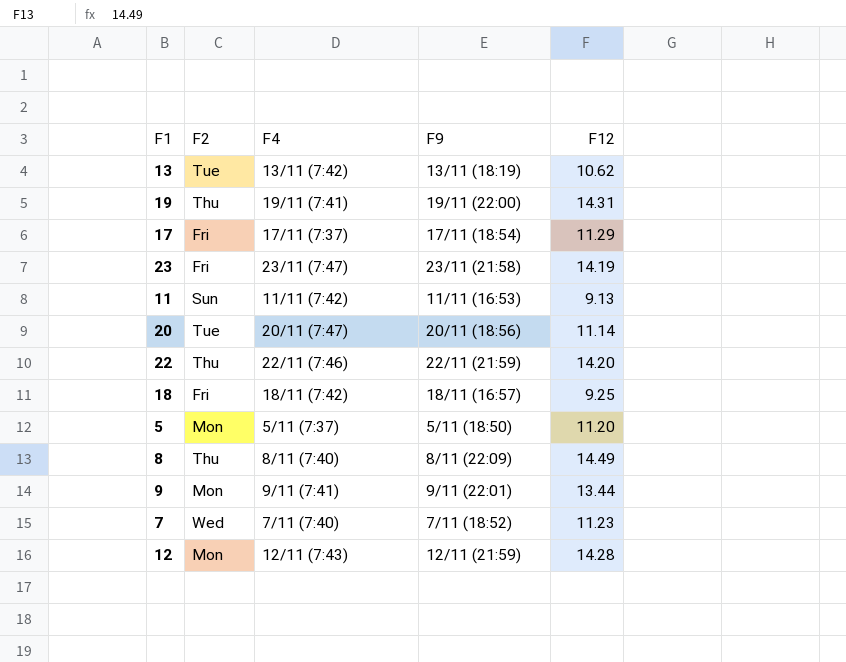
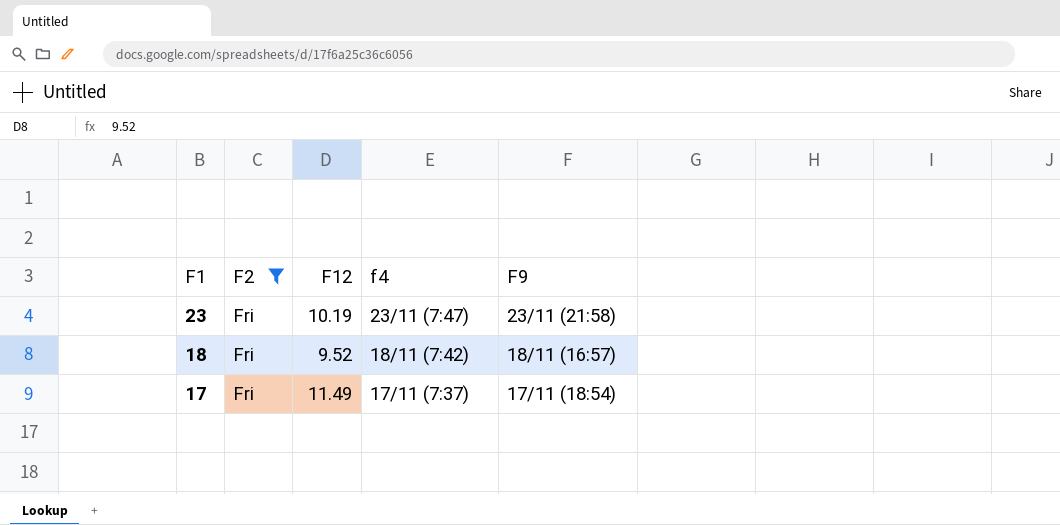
filter: none -> F2 = Fri
row order: none -> F1 descending
column F12 | position: 5 -> 3
column name: F4 -> f4
23 | F12: 14.19 -> 10.19
18 | F12: 9.25 -> 9.52
17 | F12: 11.29 -> 11.49

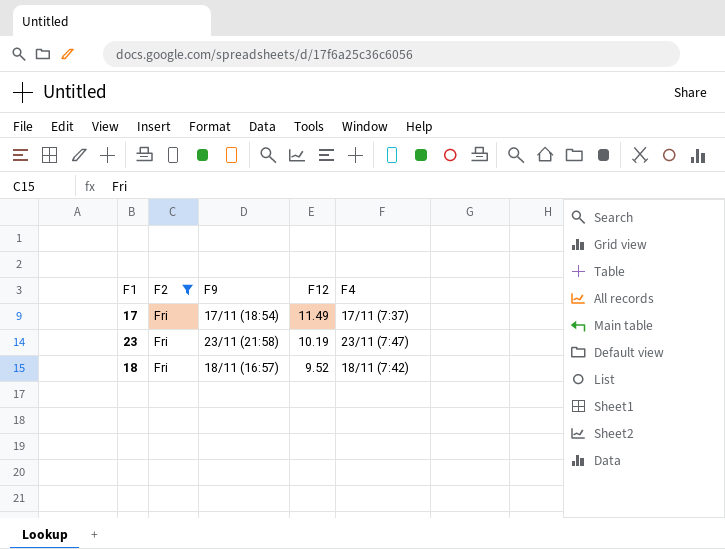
row order: F1 descending -> F12 descending
column F9 | position: 5 -> 3
column name: f4 -> F4

